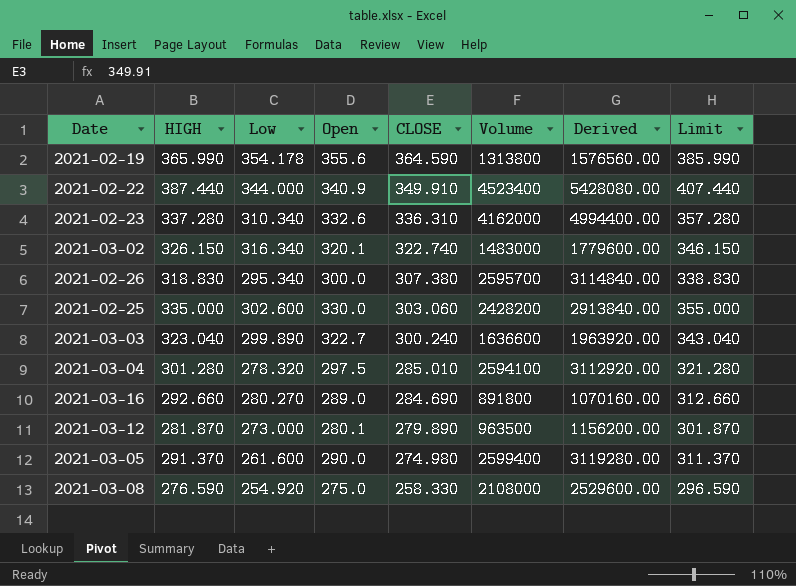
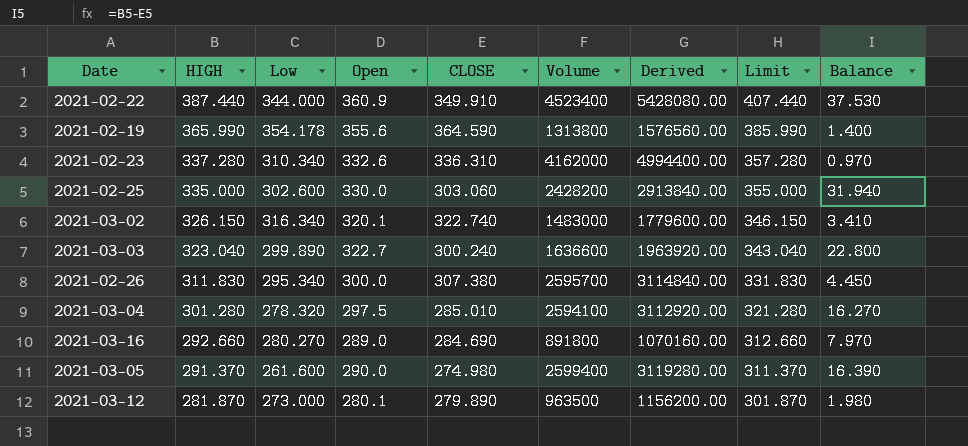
row order: CLOSE descending -> HIGH descending
column Balance | formula: none -> [HIGH] - [CLOSE]
row 2021-03-08: 276.590 | 254.920 | 275.0 | 258.330 | 2108000 | 2529600.00 | 296.590 -> none
2021-02-22 | Open: 340.9 -> 360.9
2021-02-26 | HIGH: 318.830 -> 311.830
2021-02-26 | Limit: 338.830 -> 331.830

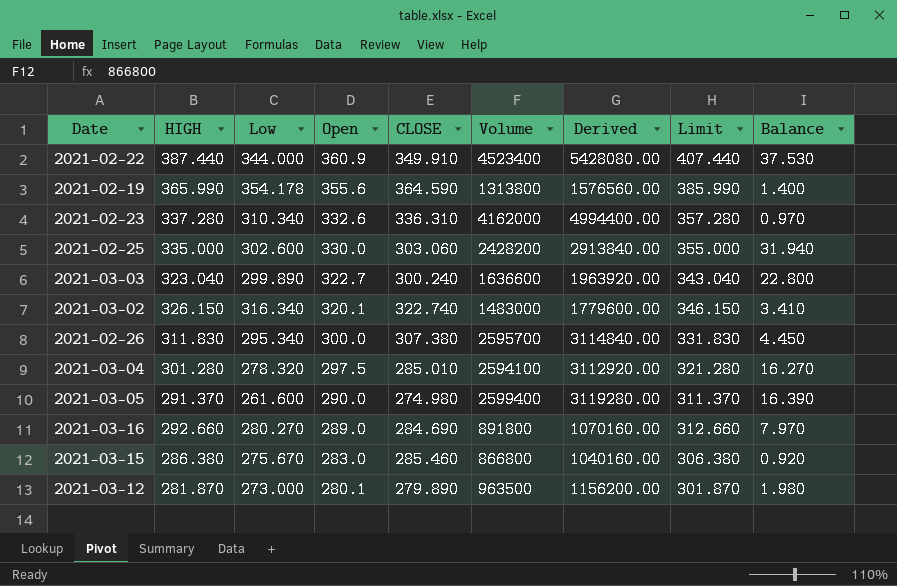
row order: HIGH descending -> Open descending
row 2021-03-15: none -> 286.380 | 275.670 | 283.0 | 285.460 | 866800 | 1040160.00 | 306.380 | 0.920

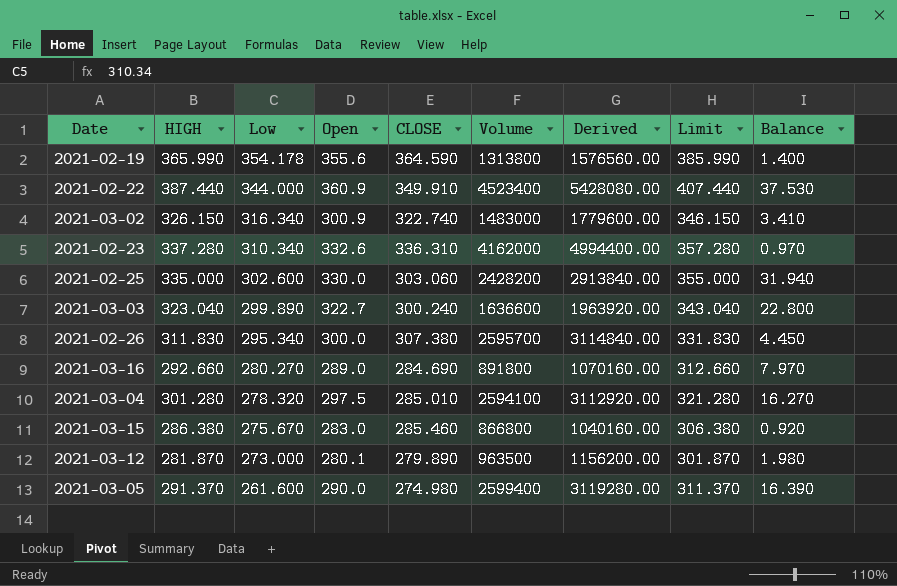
row order: Open descending -> Low descending
2021-03-02 | Open: 320.1 -> 300.9

